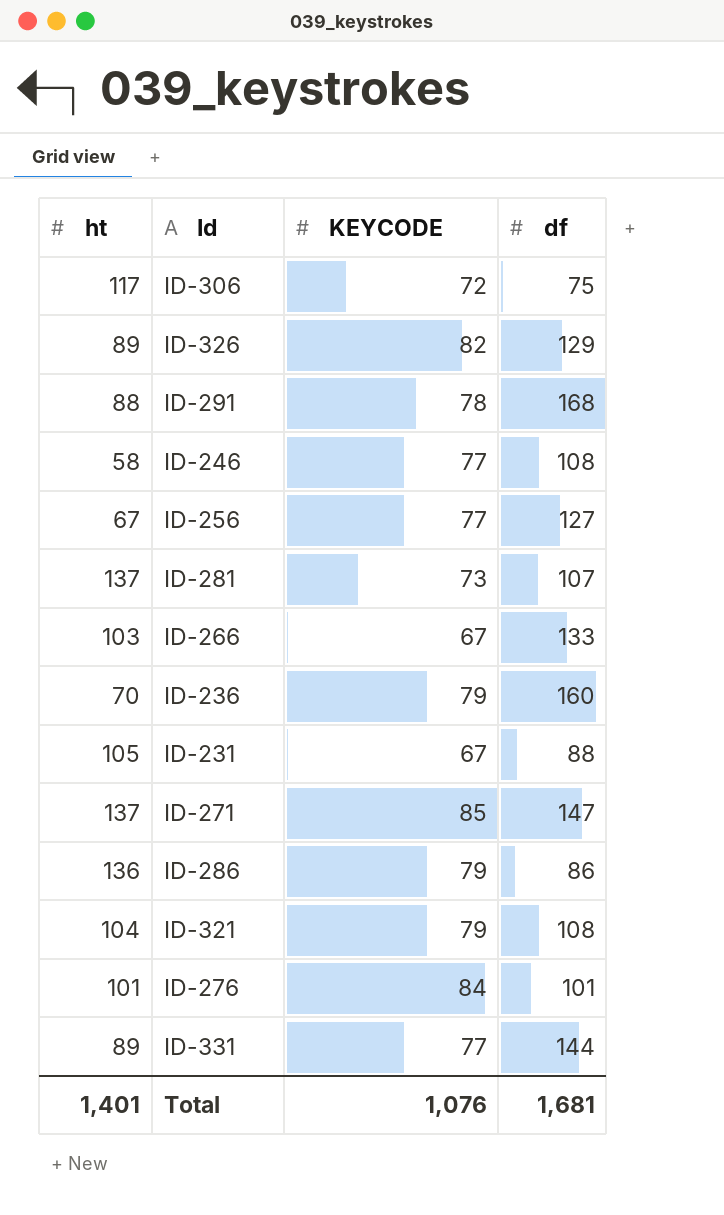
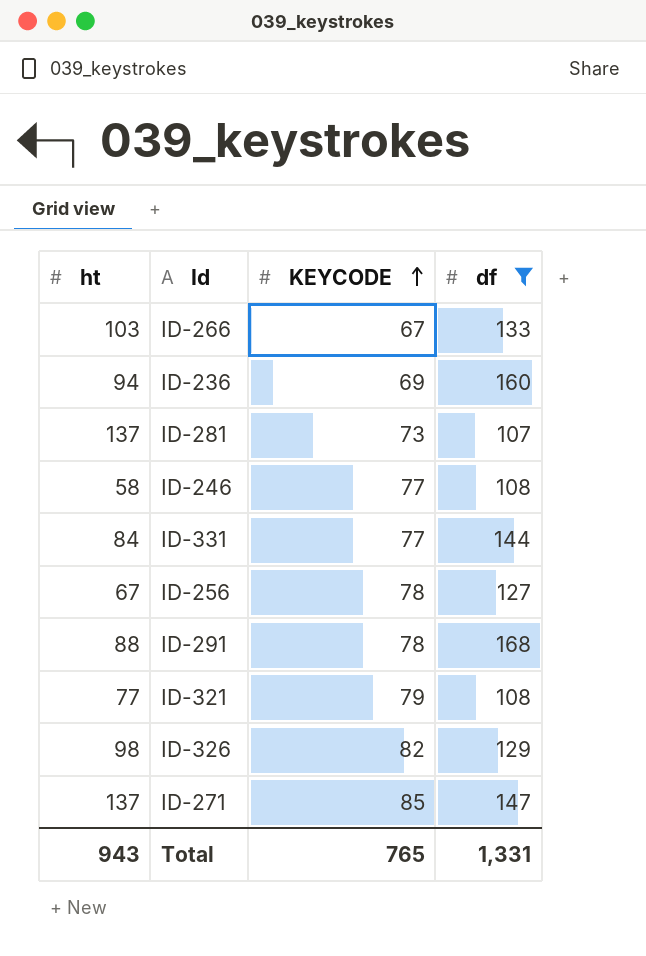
filter: none -> df >= 107
row order: none -> KEYCODE ascending
ID-236 | ht: 70 -> 94
ID-236 | KEYCODE: 79 -> 69
ID-331 | ht: 89 -> 84
ID-256 | KEYCODE: 77 -> 78
ID-321 | ht: 104 -> 77
ID-326 | ht: 89 -> 98
Total | ht: 1,401 -> 943
Total | KEYCODE: 1,076 -> 765
Total | df: 1,681 -> 1,331

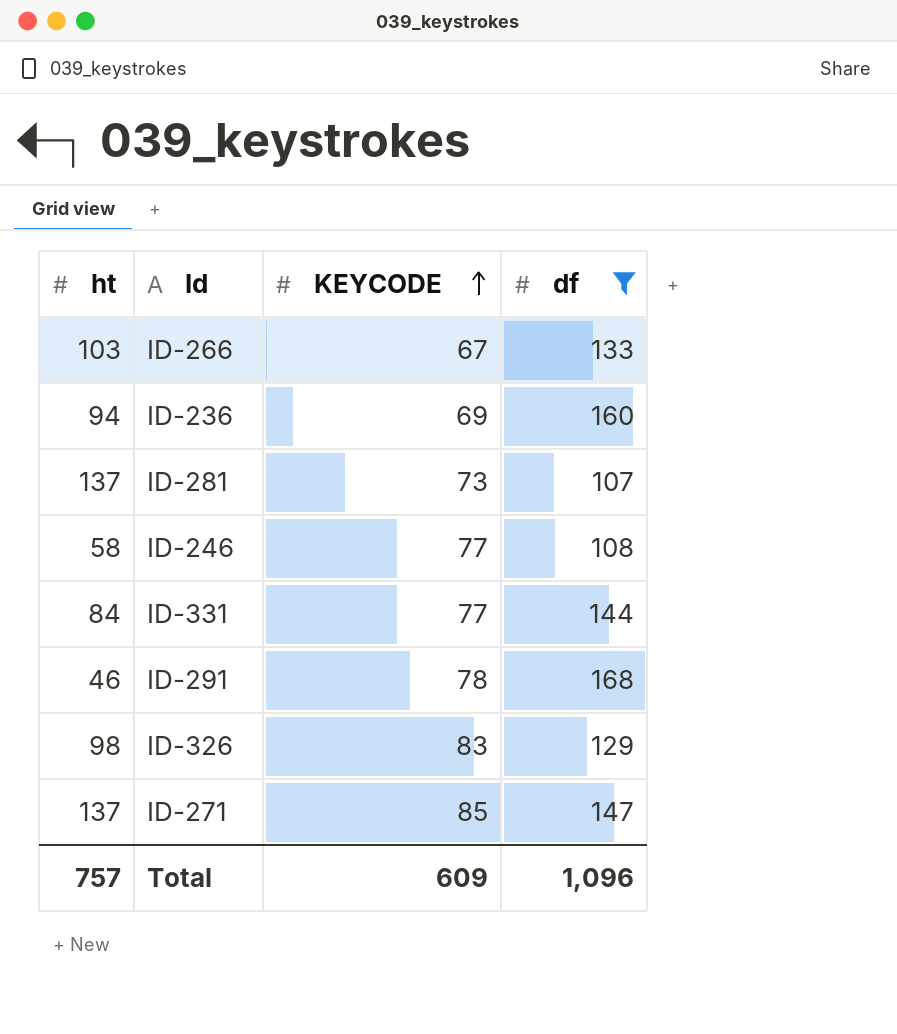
row ID-256: 67 | 78 | 127 -> none
row ID-321: 77 | 79 | 108 -> none
ID-291 | ht: 88 -> 46
ID-326 | KEYCODE: 82 -> 83
Total | ht: 943 -> 757
Total | KEYCODE: 765 -> 609
Total | df: 1,331 -> 1,096

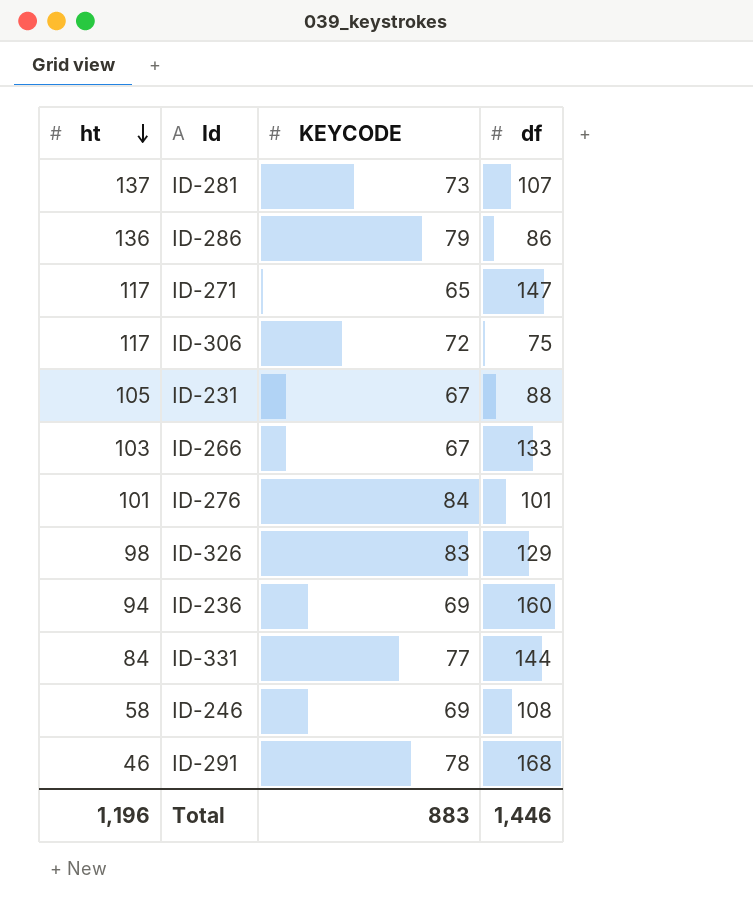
filter: df >= 107 -> none
row order: KEYCODE ascending -> ht descending
ID-271 | ht: 137 -> 117
ID-271 | KEYCODE: 85 -> 65
ID-246 | KEYCODE: 77 -> 69
Total | ht: 757 -> 1,196
Total | KEYCODE: 609 -> 883
Total | df: 1,096 -> 1,446

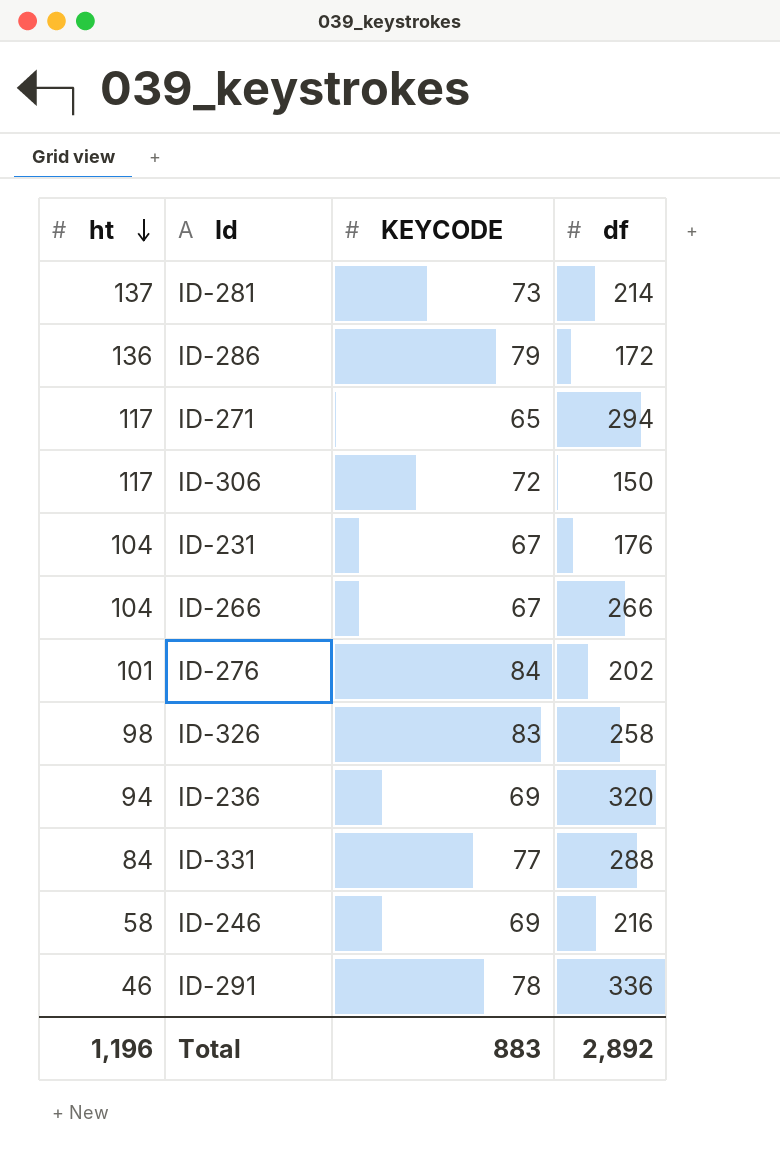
ID-281 | df: 107 -> 214
ID-286 | df: 86 -> 172
ID-271 | df: 147 -> 294
ID-306 | df: 75 -> 150
ID-231 | ht: 105 -> 104
ID-231 | df: 88 -> 176
ID-266 | ht: 103 -> 104
ID-266 | df: 133 -> 266
ID-276 | df: 101 -> 202
ID-326 | df: 129 -> 258
ID-236 | df: 160 -> 320
ID-331 | df: 144 -> 288
ID-246 | df: 108 -> 216
ID-291 | df: 168 -> 336
Total | df: 1,446 -> 2,892

